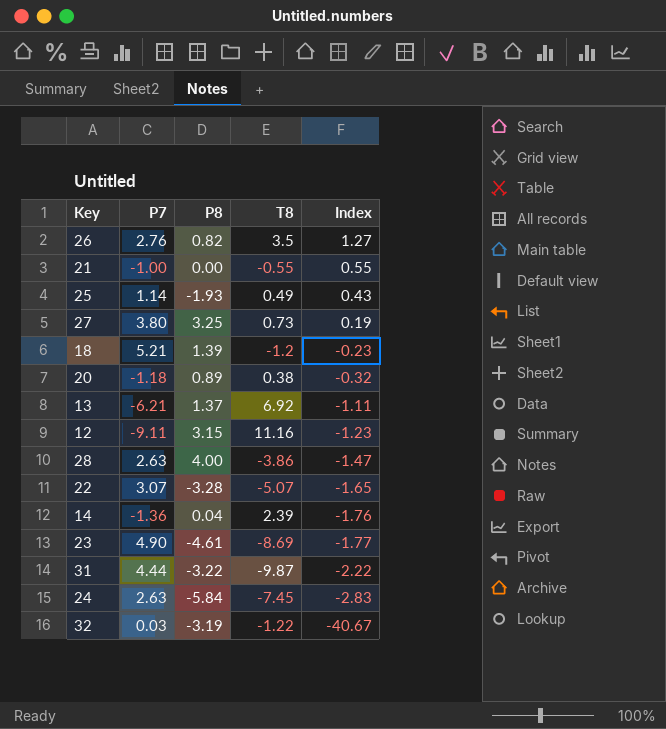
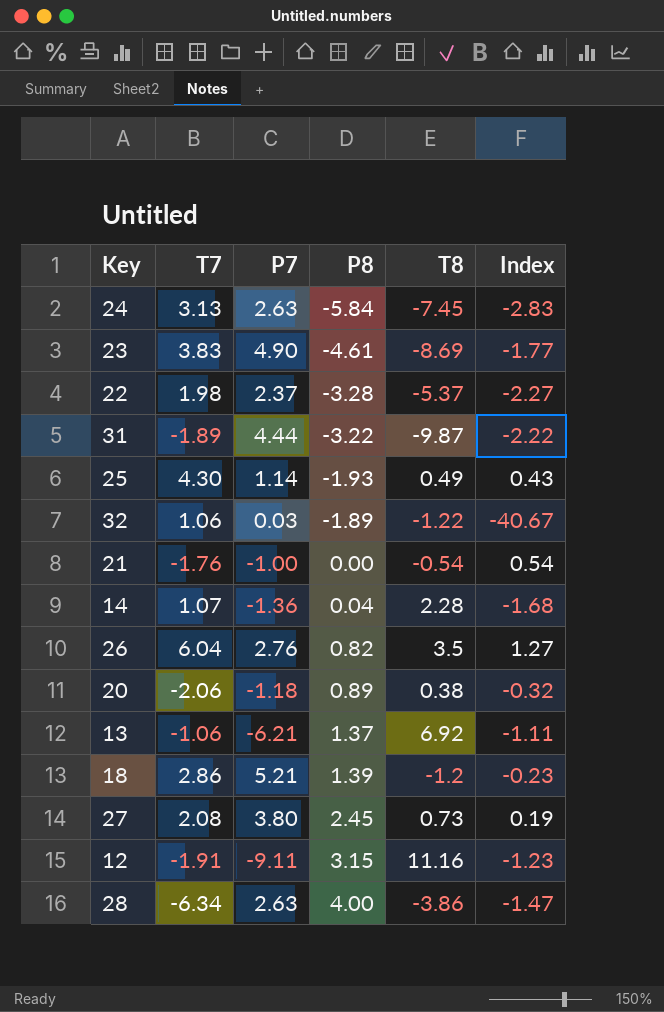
row order: Index descending -> P8 ascending
column T7 | position: none -> 2
22 | P7: 3.07 -> 2.37
22 | T8: -5.07 -> -5.37
22 | Index: -1.65 -> -2.27
32 | P8: -3.19 -> -1.89
21 | T8: -0.55 -> -0.54
21 | Index: 0.55 -> 0.54
14 | T8: 2.39 -> 2.28
14 | Index: -1.76 -> -1.68
27 | P8: 3.25 -> 2.45

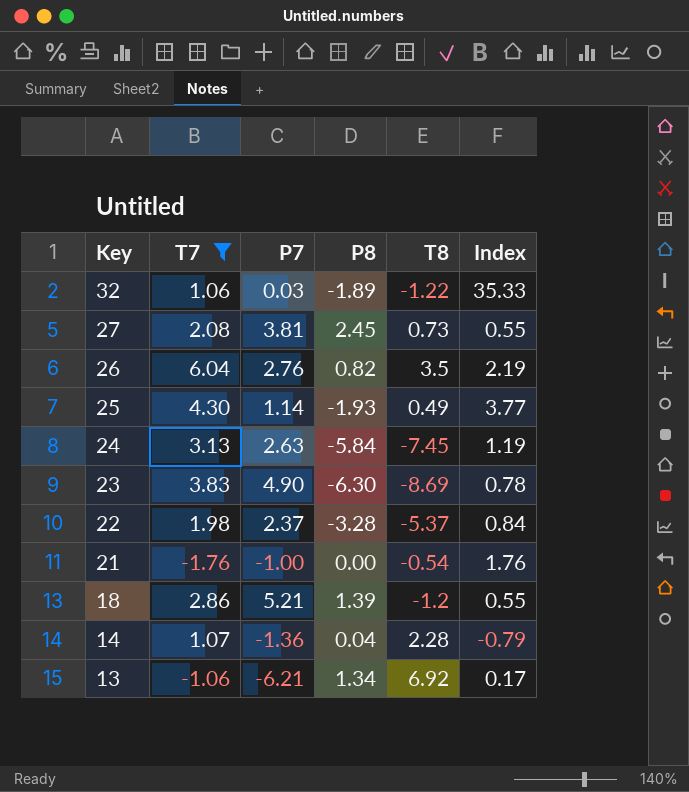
filter: none -> T7 >= -1.76
row order: P8 ascending -> Key descending
column Index | formula: [T8] / [P7] -> [T7] / [P7]
27 | P7: 3.80 -> 3.81
23 | P8: -4.61 -> -6.30
13 | P8: 1.37 -> 1.34

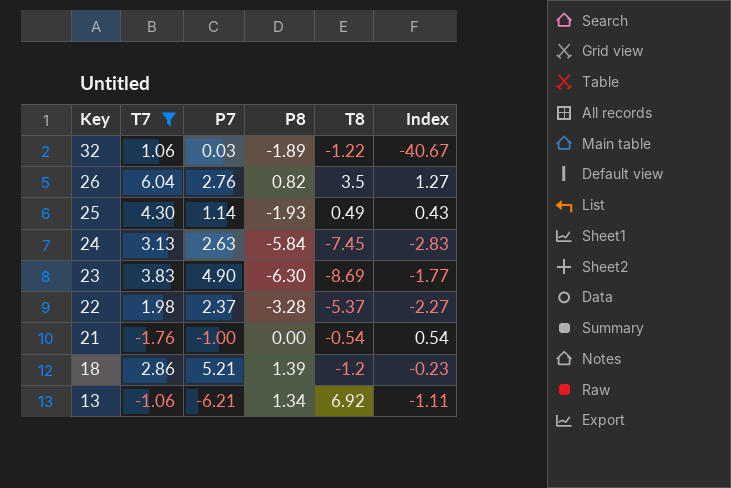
column Index | formula: [T7] / [P7] -> [T8] / [P7]
row 27: 2.08 | 3.81 | 2.45 | 0.73 | 0.55 -> none
row 14: 1.07 | -1.36 | 0.04 | 2.28 | -0.79 -> none

